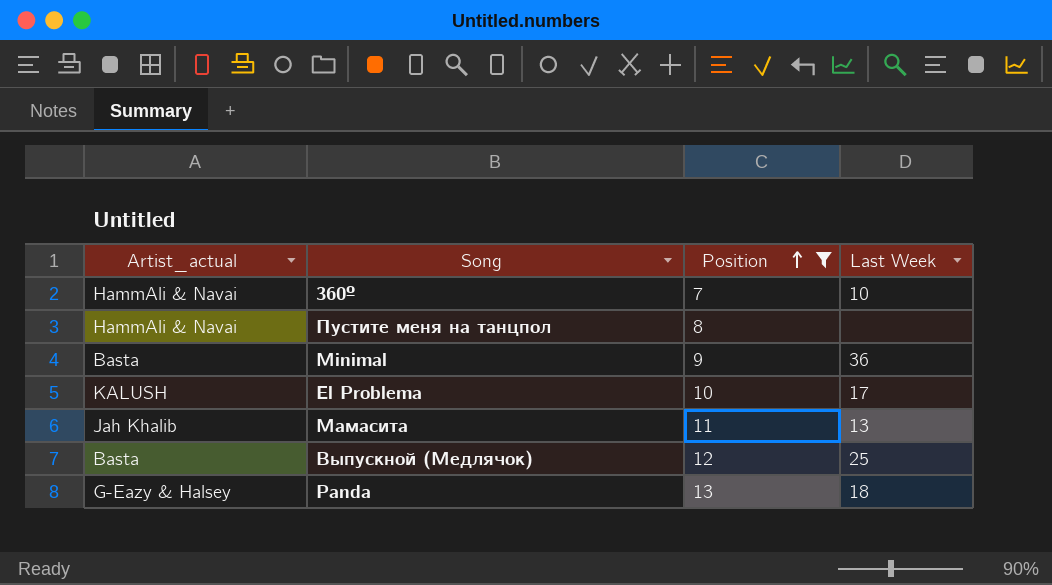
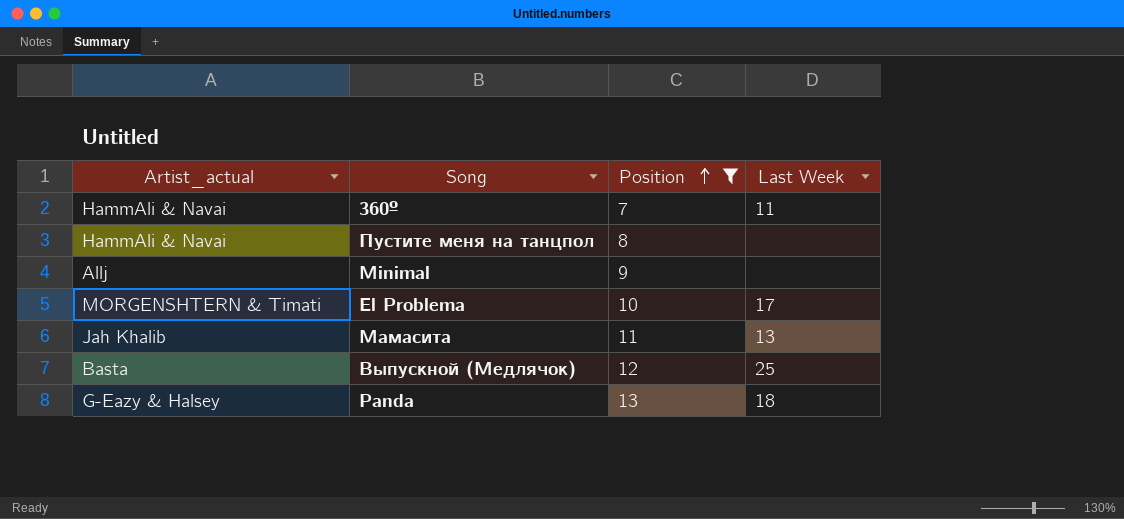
360º | Last Week: 10 -> 11
Minimal | Artist_actual: Basta -> Allj
Minimal | Last Week: 36 -> none
El Problema | Artist_actual: KALUSH -> MORGENSHTERN & Timati

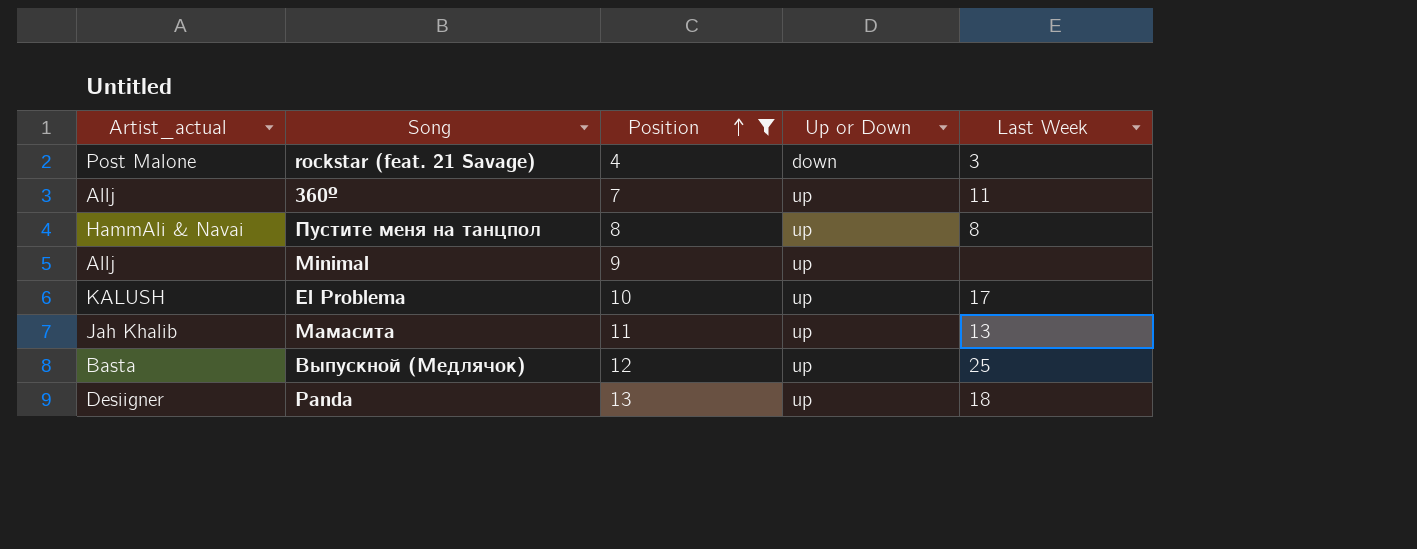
column Up or Down | position: none -> 4
row rockstar (feat. 21 Savage): none -> Post Malone | 4 | down | 3
360º | Artist_actual: HammAli & Navai -> Allj
Пустите меня на танцпол | Last Week: none -> 8
El Problema | Artist_actual: MORGENSHTERN & Timati -> KALUSH
Panda | Artist_actual: G-Eazy & Halsey -> Desiigner

